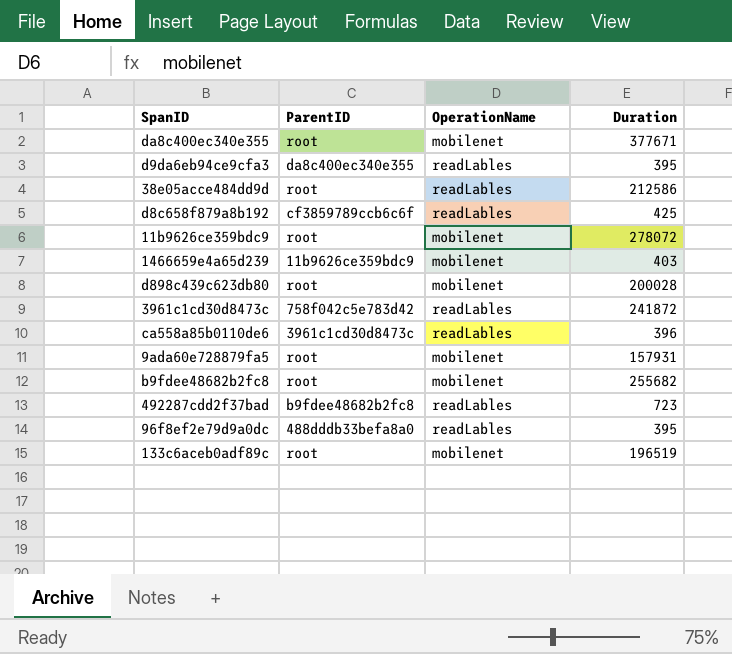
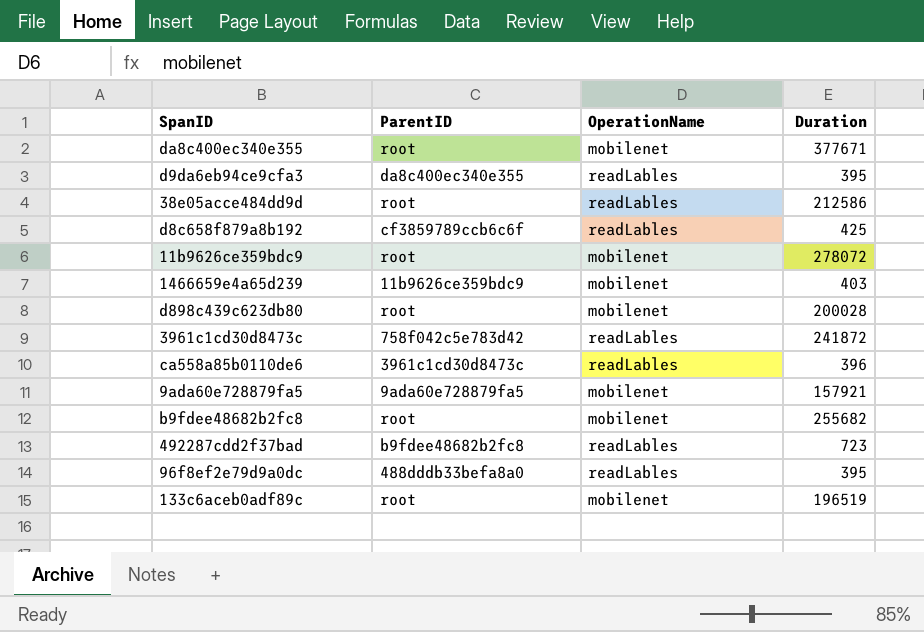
9ada60e728879fa5 | ParentID: root -> 9ada60e728879fa5
9ada60e728879fa5 | Duration: 157931 -> 157921

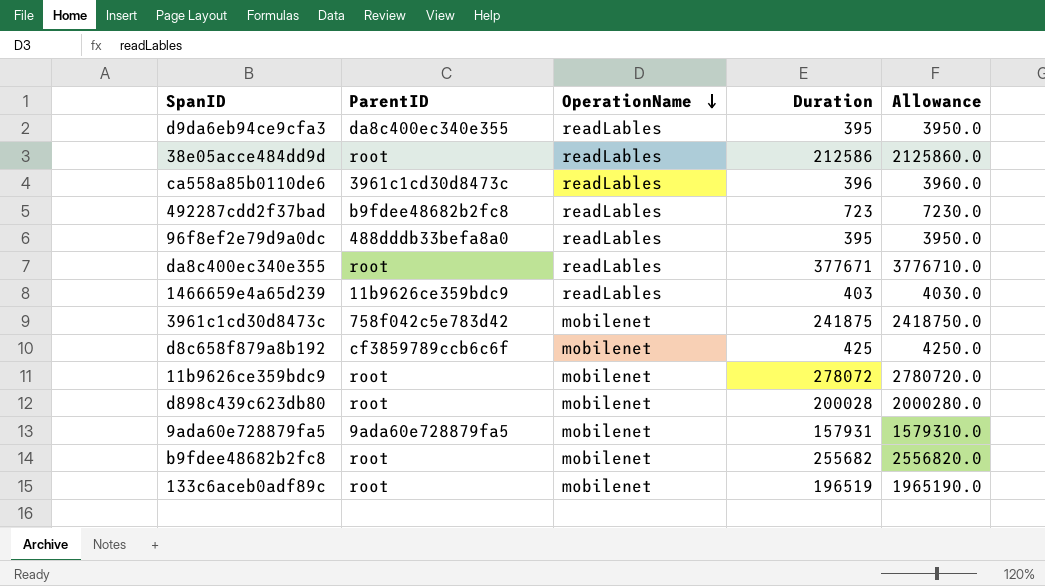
row order: none -> OperationName descending
column Allowance | formula: none -> [Duration] * 10
da8c400ec340e355 | OperationName: mobilenet -> readLables
1466659e4a65d239 | OperationName: mobilenet -> readLables
3961c1cd30d8473c | OperationName: readLables -> mobilenet
3961c1cd30d8473c | Duration: 241872 -> 241875
d8c658f879a8b192 | OperationName: readLables -> mobilenet
9ada60e728879fa5 | Duration: 157921 -> 157931

